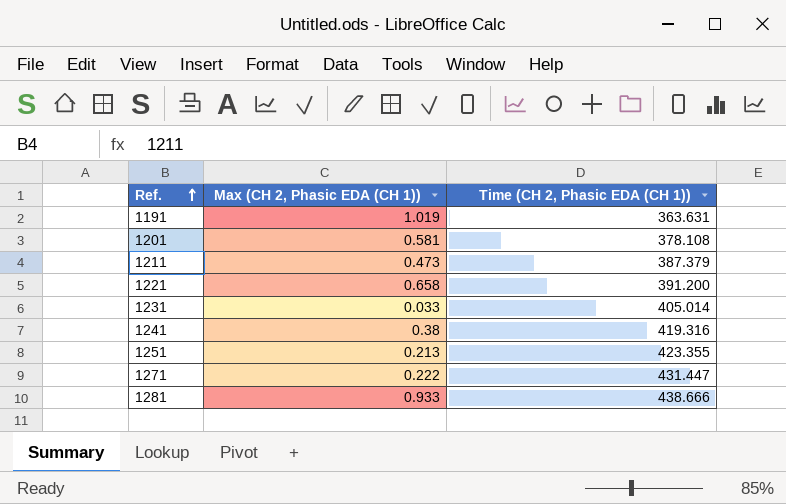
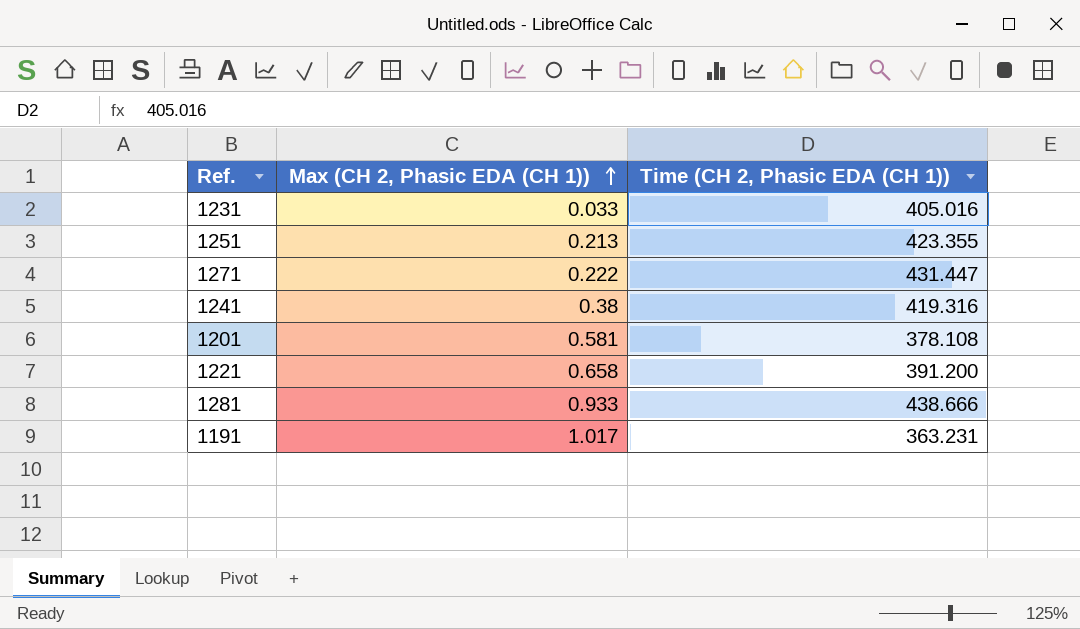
row order: Ref. ascending -> Max (CH 2, Phasic EDA (CH 1)) ascending
row 1211: 0.473 | 387.379 -> none
1231 | Time (CH 2, Phasic EDA (CH 1)): 405.014 -> 405.016
1191 | Max (CH 2, Phasic EDA (CH 1)): 1.019 -> 1.017
1191 | Time (CH 2, Phasic EDA (CH 1)): 363.631 -> 363.231

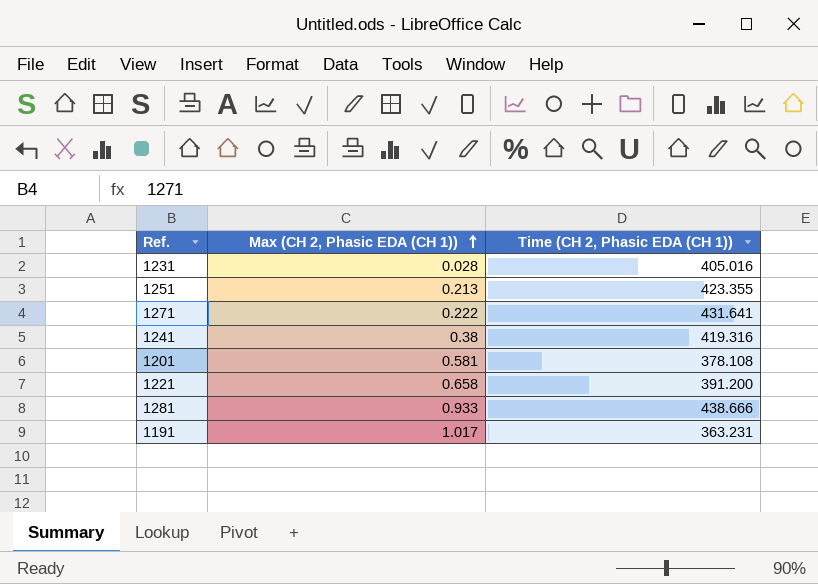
1231 | Max (CH 2, Phasic EDA (CH 1)): 0.033 -> 0.028
1271 | Time (CH 2, Phasic EDA (CH 1)): 431.447 -> 431.641

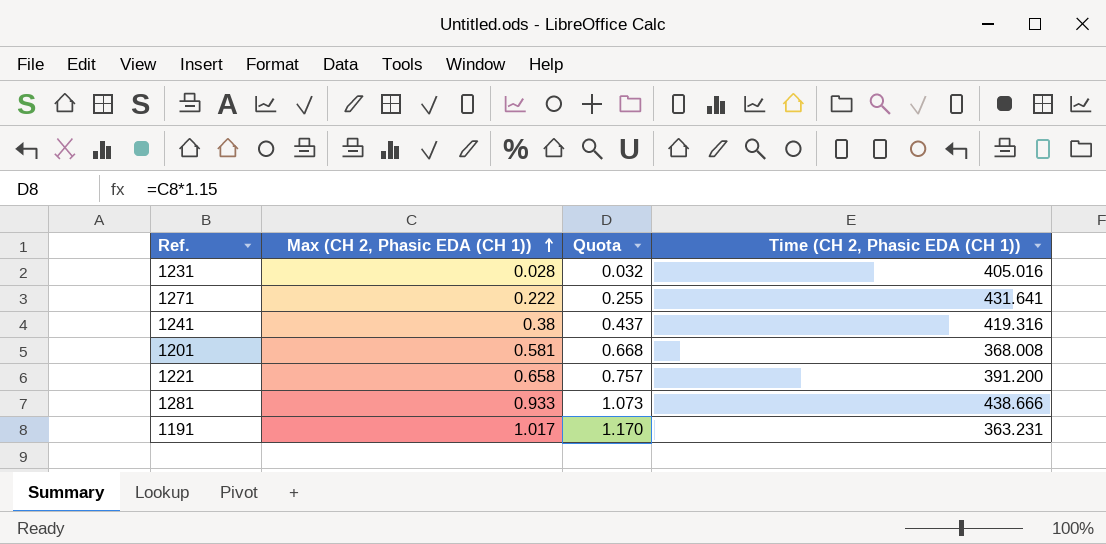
column Quota | formula: none -> [Max (CH 2, Phasic EDA (CH 1))] * 1.15
row 1251: 0.213 | 423.355 -> none
1201 | Time (CH 2, Phasic EDA (CH 1)): 378.108 -> 368.008

